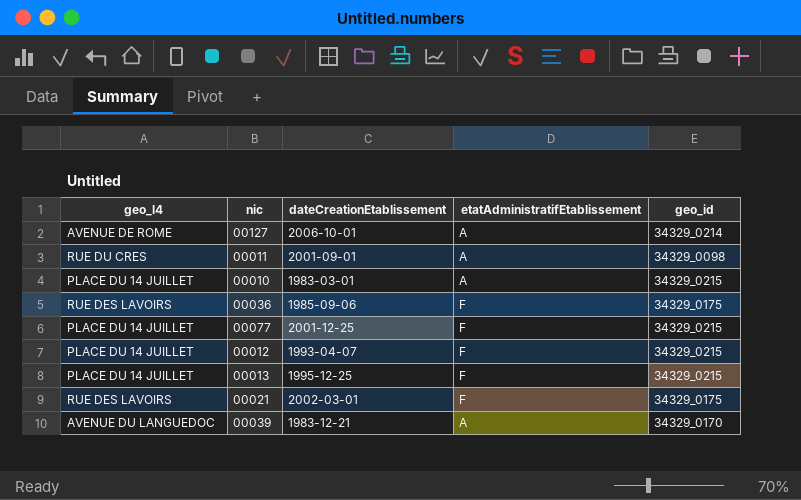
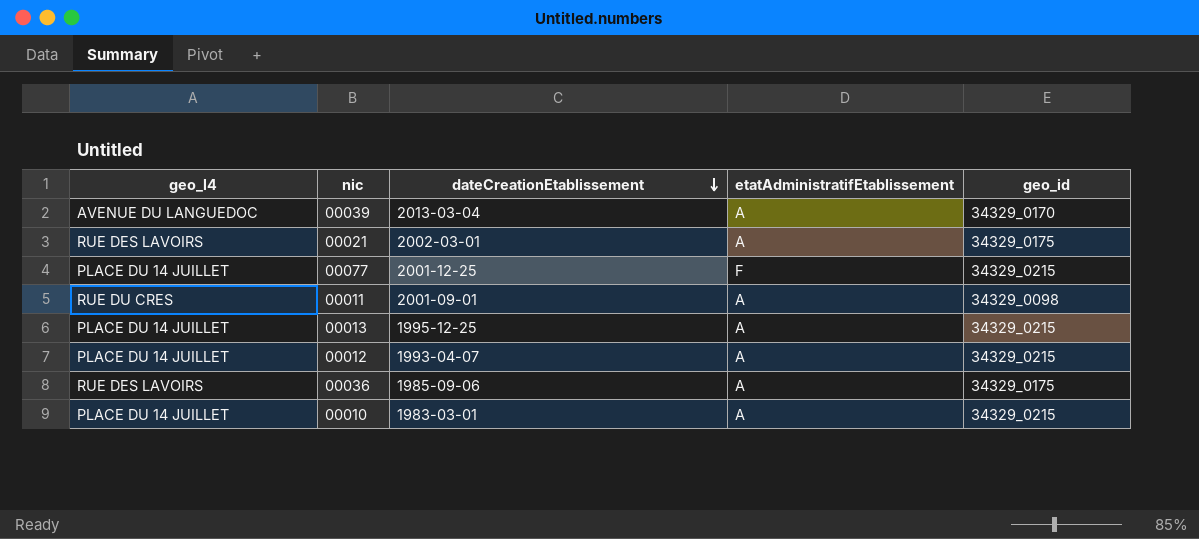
row order: none -> dateCreationEtablissement descending
row 00127: AVENUE DE ROME | 2006-10-01 | A | 34329_0214 -> none
00039 | dateCreationEtablissement: 1983-12-21 -> 2013-03-04
00021 | etatAdministratifEtablissement: F -> A
00013 | etatAdministratifEtablissement: F -> A
00012 | etatAdministratifEtablissement: F -> A
00036 | etatAdministratifEtablissement: F -> A

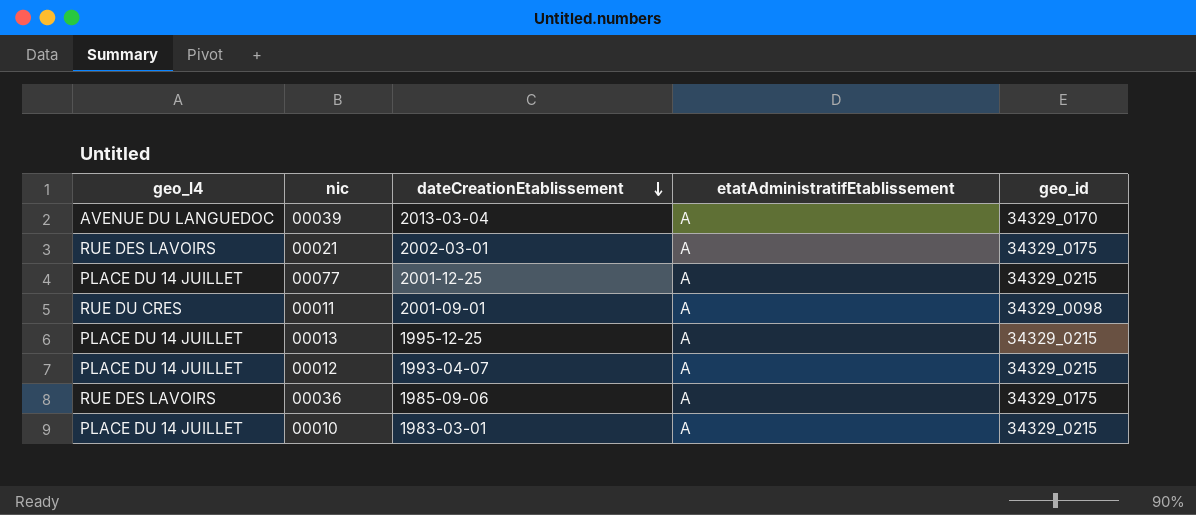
00077 | etatAdministratifEtablissement: F -> A

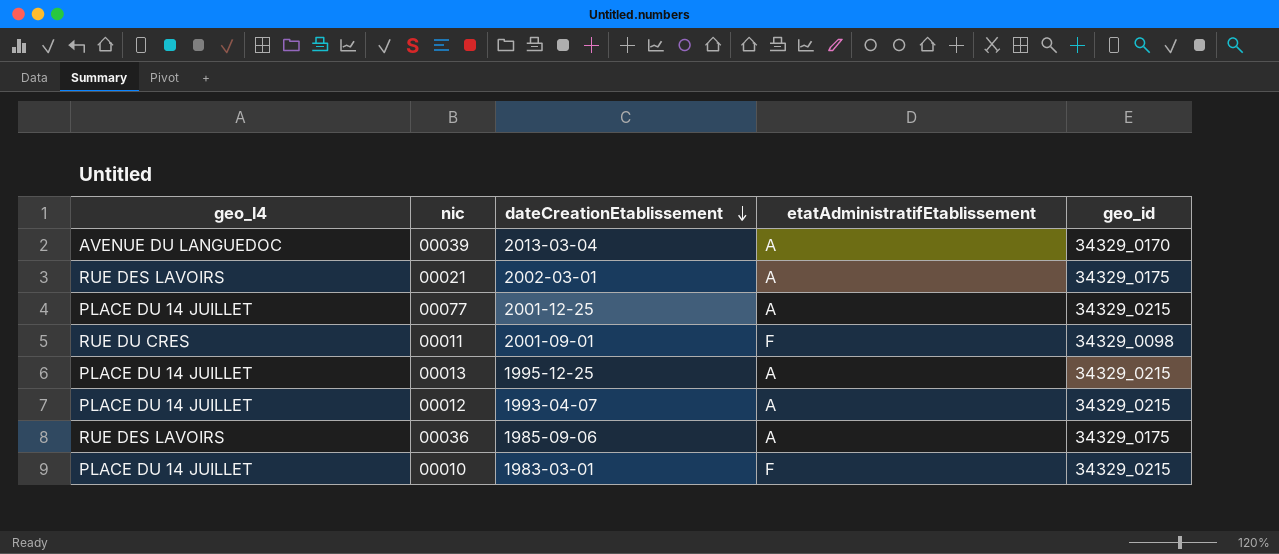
00011 | etatAdministratifEtablissement: A -> F
00010 | etatAdministratifEtablissement: A -> F

